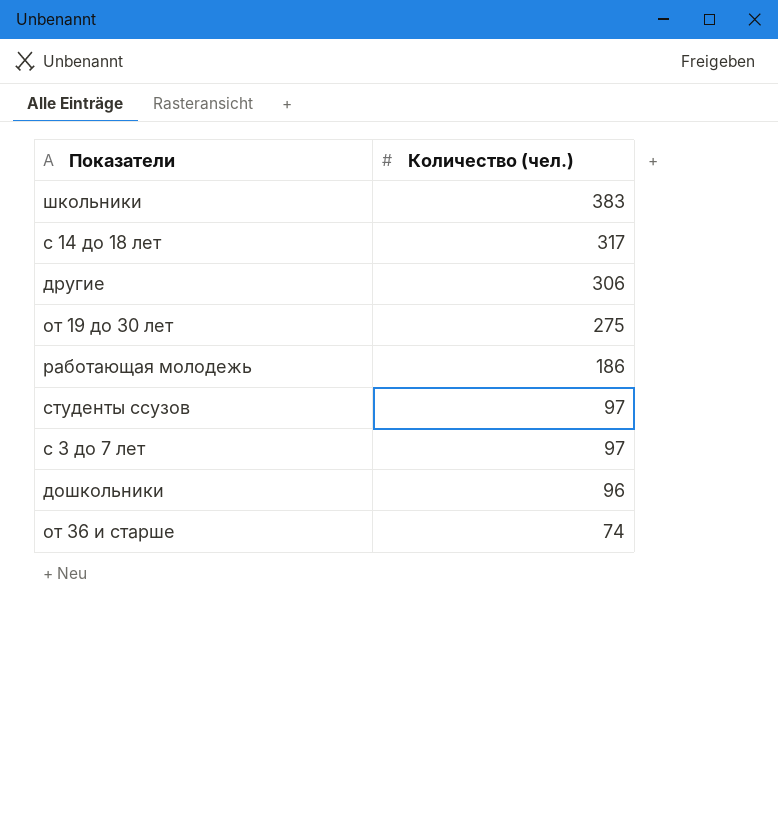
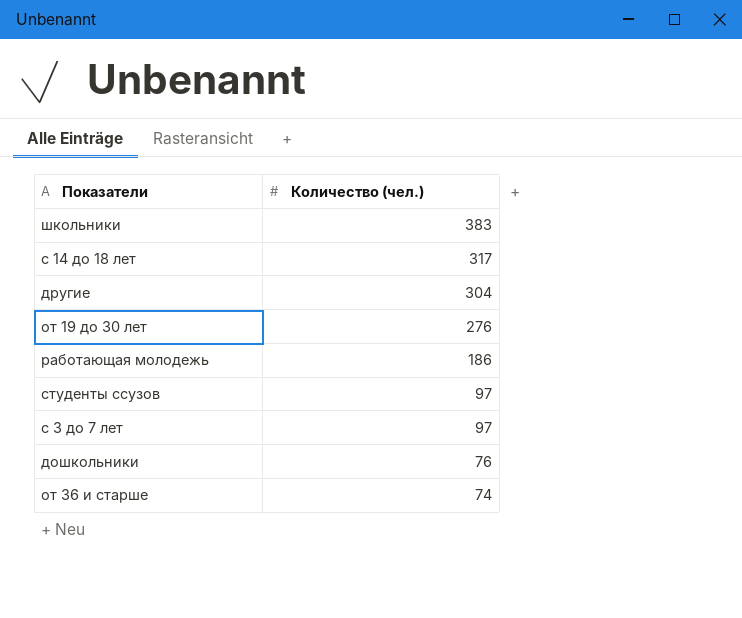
другие | Количество (чел.): 306 -> 304
от 19 до 30 лет | Количество (чел.): 275 -> 276
дошкольники | Количество (чел.): 96 -> 76

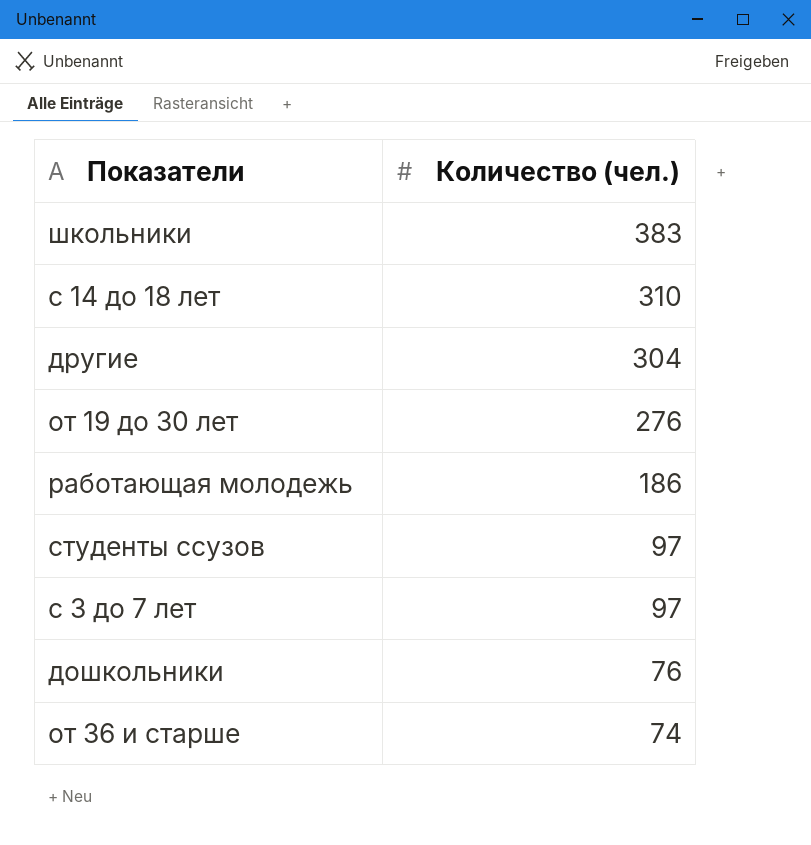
с 14 до 18 лет | Количество (чел.): 317 -> 310

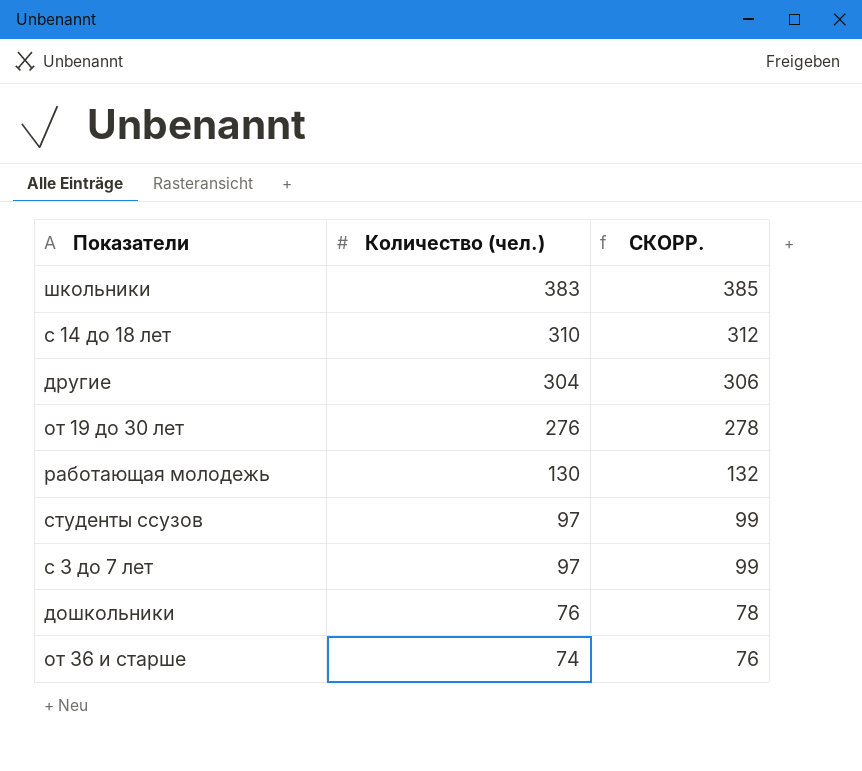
column СКОРР. | formula: none -> [Количество (чел.)] + 2
работающая молодежь | Количество (чел.): 186 -> 130

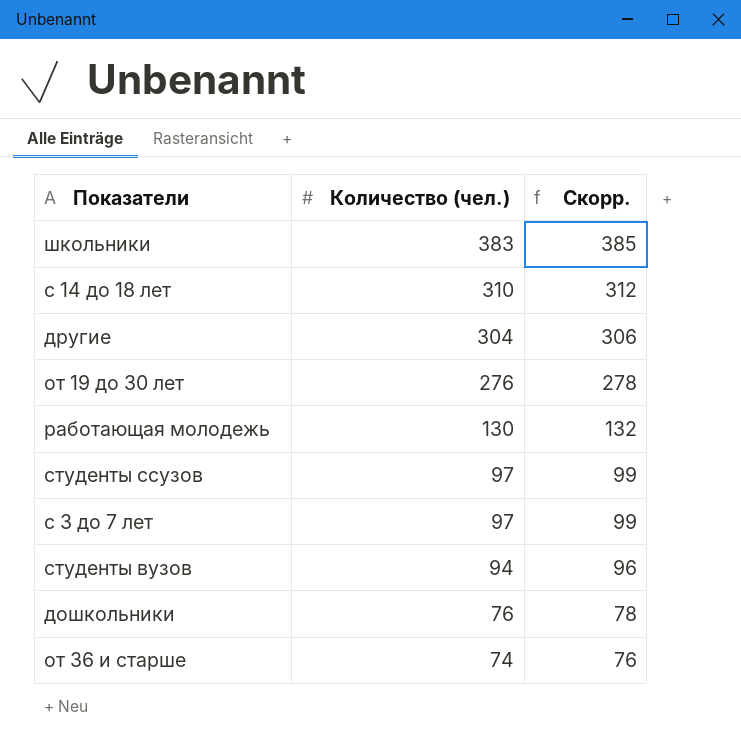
column name: СКОРР. -> Скорр.
row студенты вузов: none -> 94 | 96

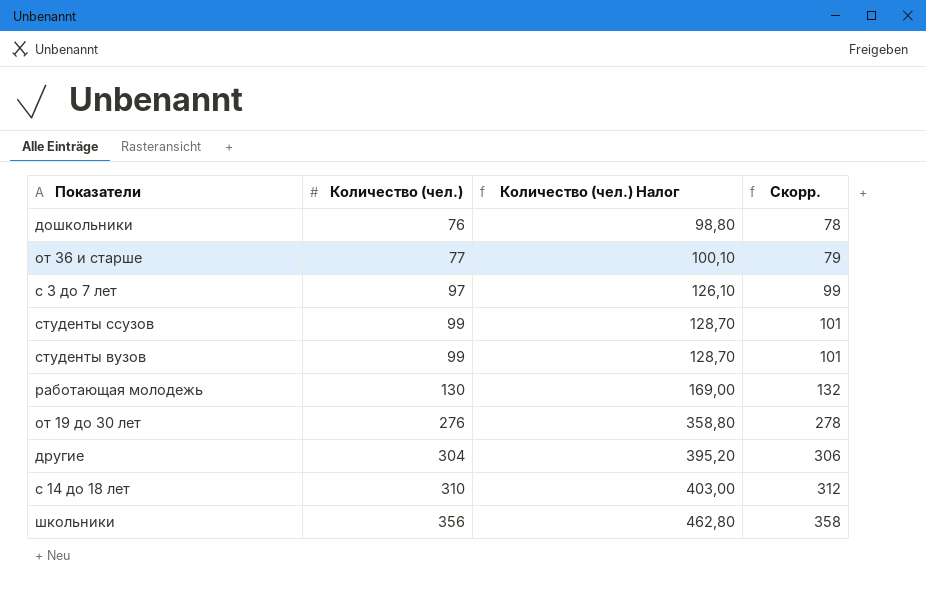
row order: Количество (чел.) descending -> Количество (чел.) ascending
column Количество (чел.) Налог | formula: none -> [Количество (чел.)] * 1,3
от 36 и старше | Количество (чел.): 74 -> 77
от 36 и старше | Скорр.: 76 -> 79
студенты ссузов | Количество (чел.): 97 -> 99
студенты ссузов | Скорр.: 99 -> 101
студенты вузов | Количество (чел.): 94 -> 99
студенты вузов | Скорр.: 96 -> 101
школьники | Количество (чел.): 383 -> 356
школьники | Скорр.: 385 -> 358

